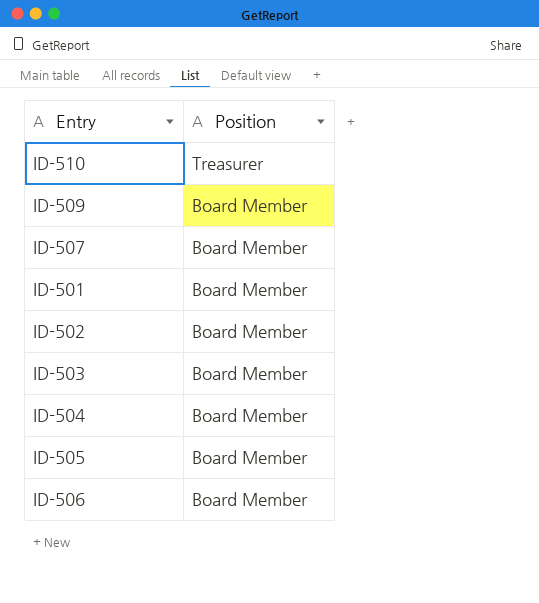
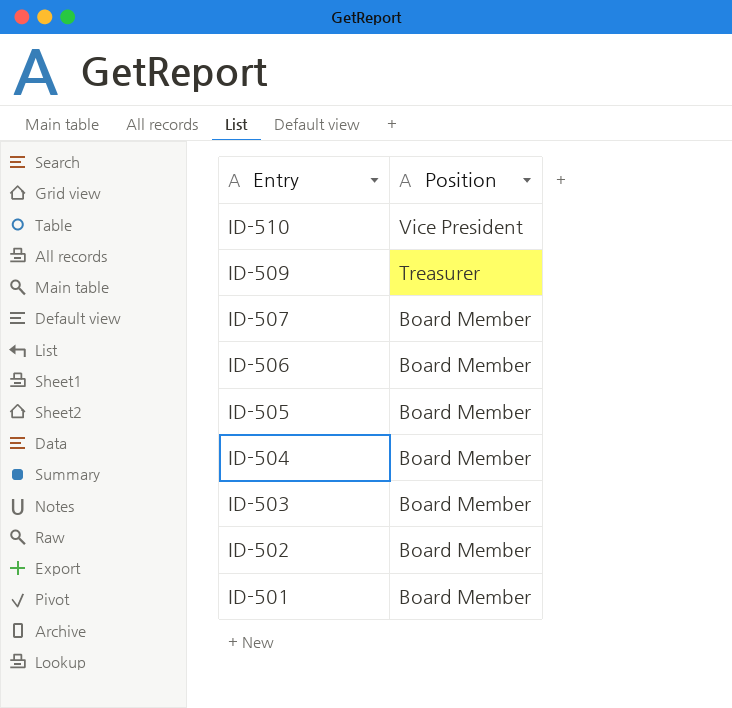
row order: Position descending -> Entry descending
ID-510 | Position: Treasurer -> Vice President
ID-509 | Position: Board Member -> Treasurer

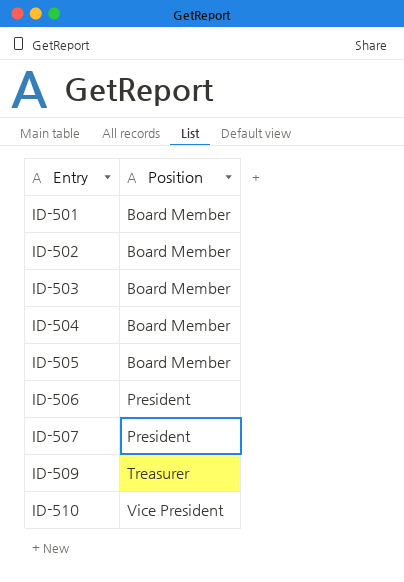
row order: Entry descending -> Entry ascending
ID-506 | Position: Board Member -> President
ID-507 | Position: Board Member -> President

